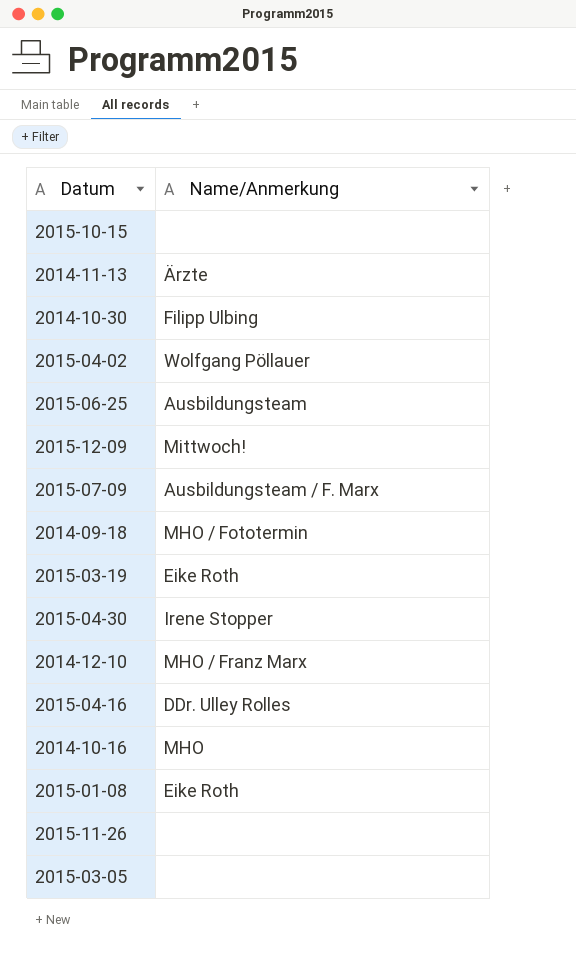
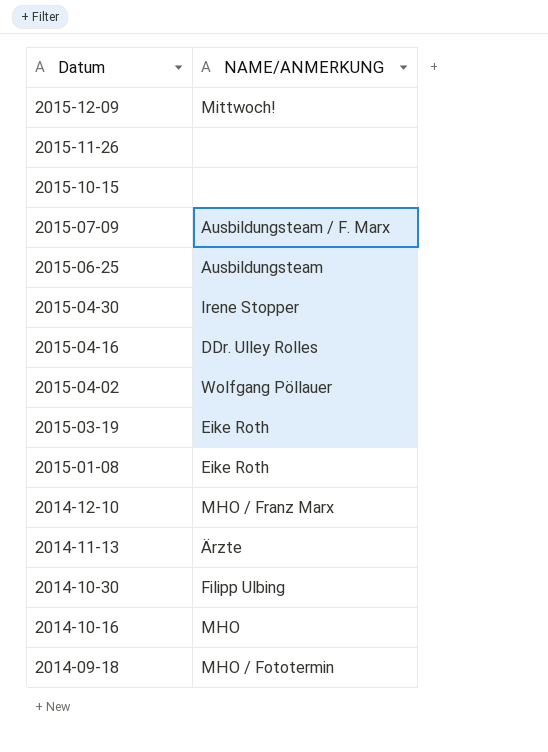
row order: none -> Datum descending
column name: Name/Anmerkung -> NAME/ANMERKUNG
row 2015-03-05: none -> none

